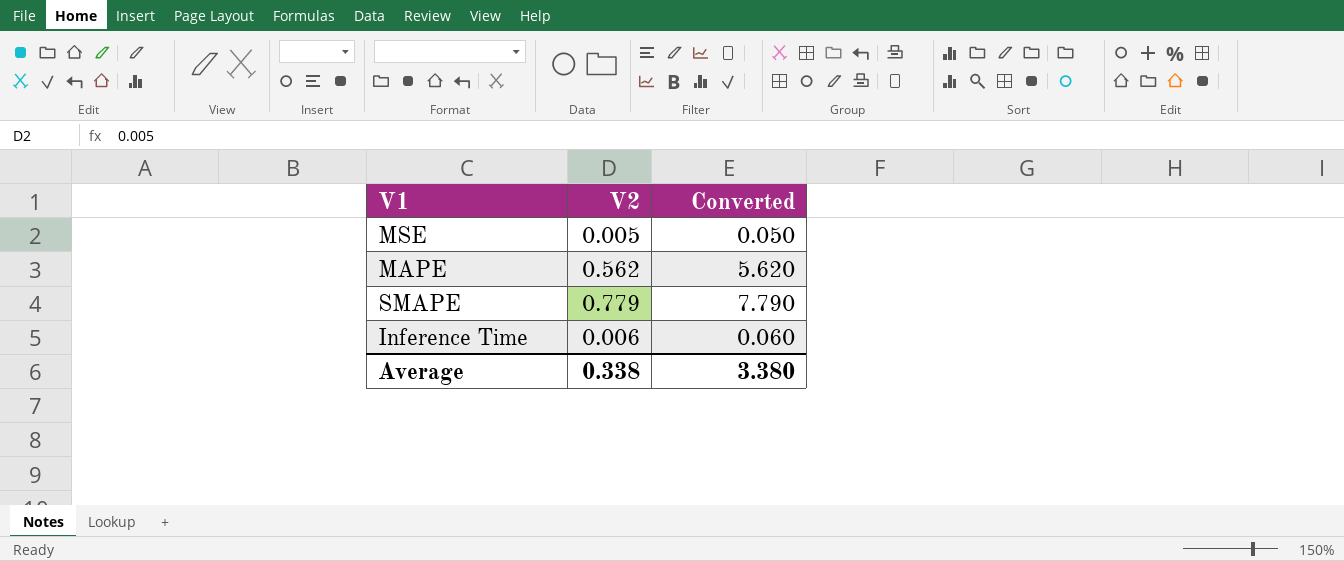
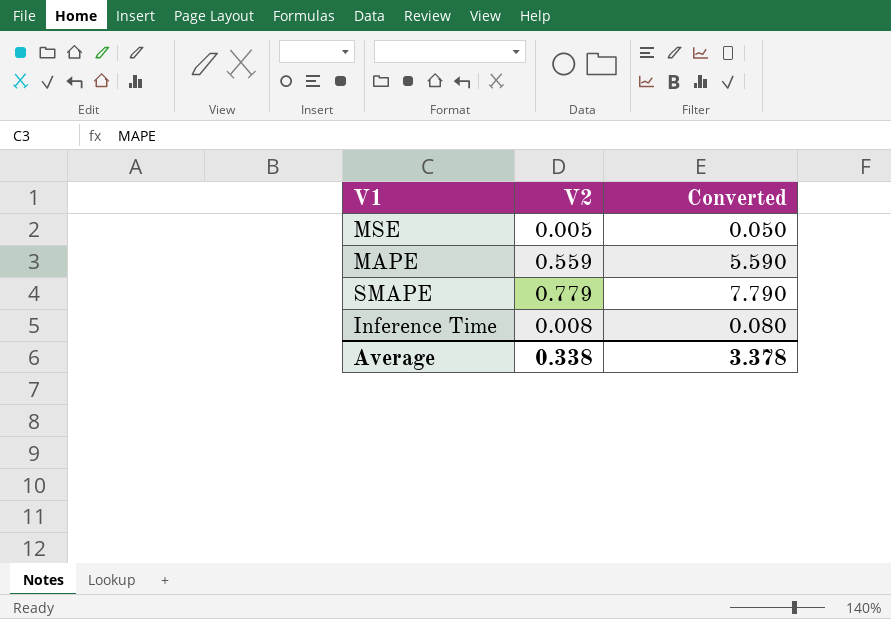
MAPE | V2: 0.562 -> 0.559
MAPE | Converted: 5.620 -> 5.590
Inference Time | V2: 0.006 -> 0.008
Inference Time | Converted: 0.060 -> 0.080
Average | Converted: 3.380 -> 3.378

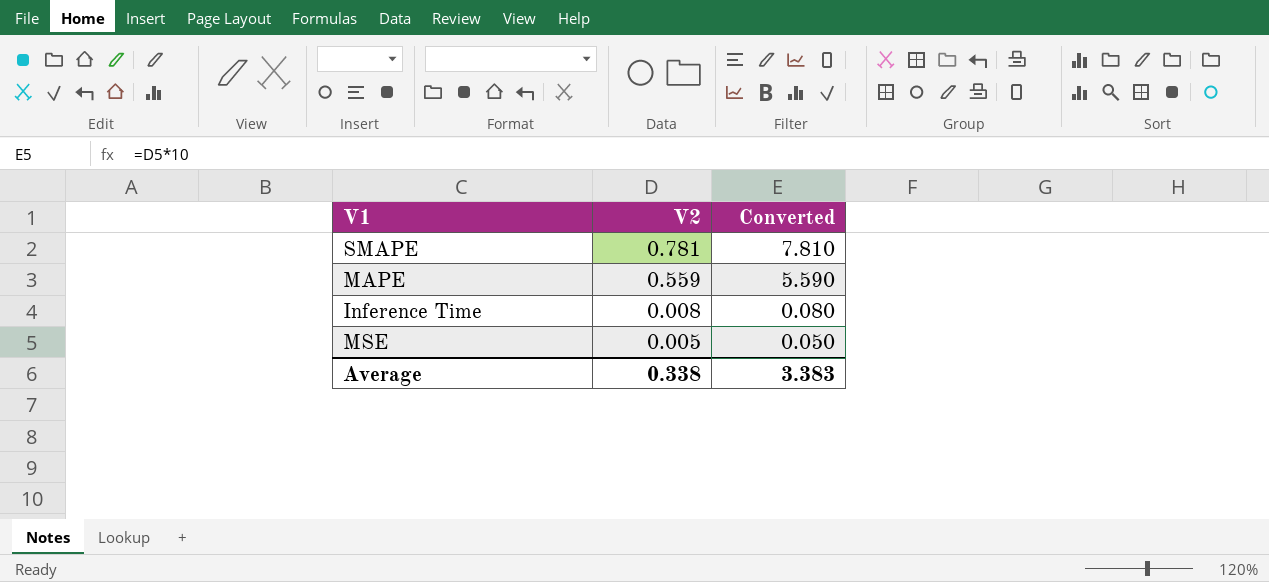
row order: none -> V2 descending
SMAPE | V2: 0.779 -> 0.781
SMAPE | Converted: 7.790 -> 7.810
Average | Converted: 3.378 -> 3.383

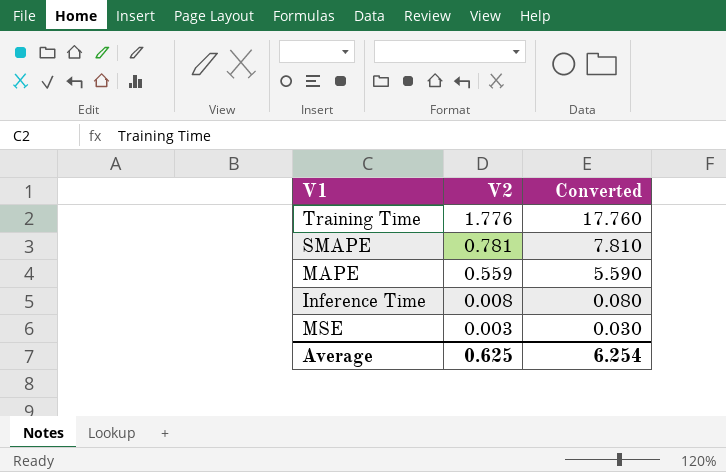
row Training Time: none -> 1.776 | 17.760
MSE | V2: 0.005 -> 0.003
MSE | Converted: 0.050 -> 0.030
Average | V2: 0.338 -> 0.625
Average | Converted: 3.383 -> 6.254

